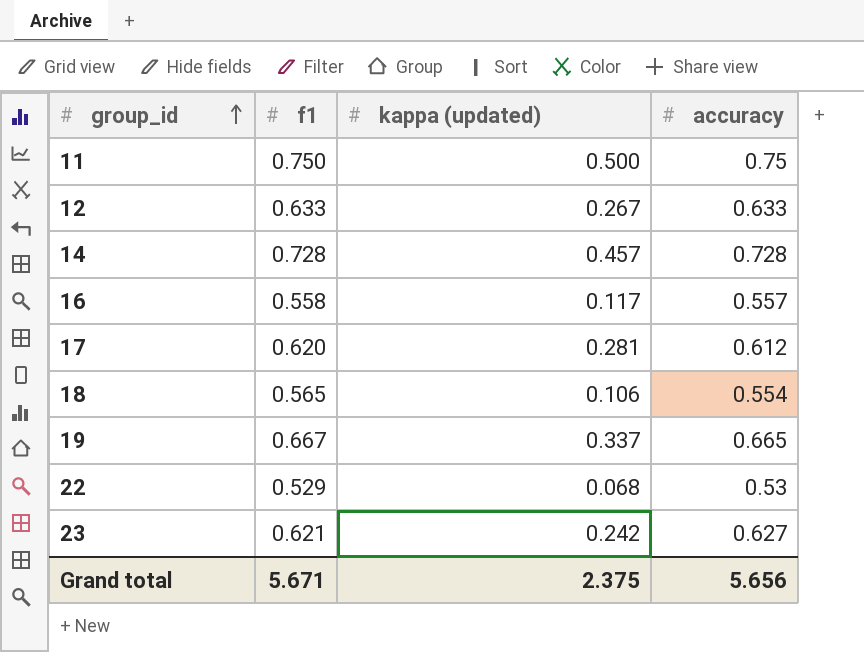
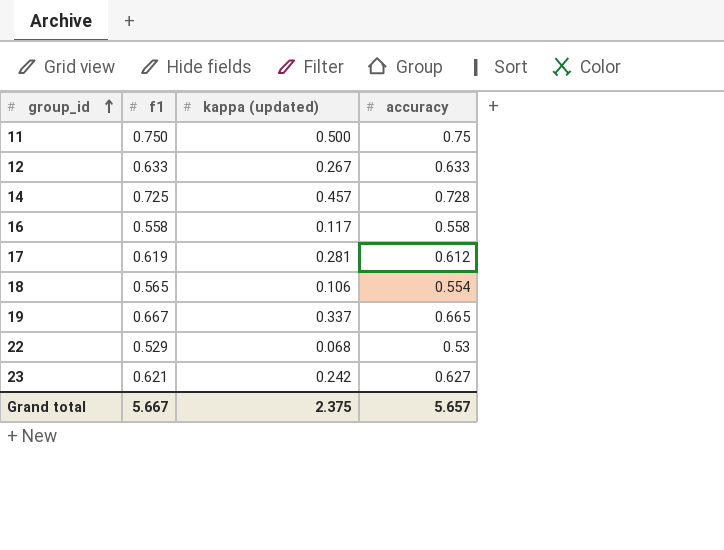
14 | f1: 0.728 -> 0.725
16 | accuracy: 0.557 -> 0.558
17 | f1: 0.620 -> 0.619
Grand total | f1: 5.671 -> 5.667
Grand total | accuracy: 5.656 -> 5.657

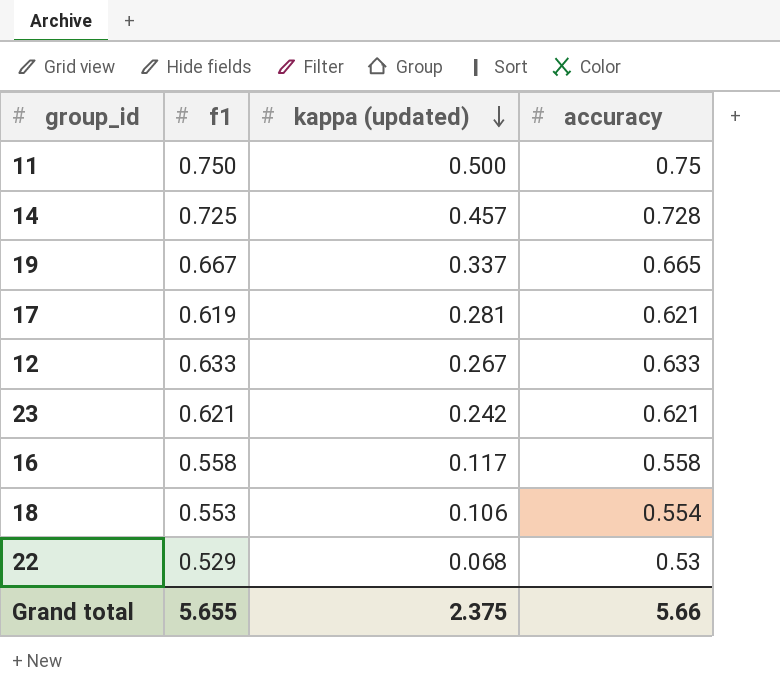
row order: group_id ascending -> kappa (updated) descending
17 | accuracy: 0.612 -> 0.621
23 | accuracy: 0.627 -> 0.621
18 | f1: 0.565 -> 0.553
Grand total | f1: 5.667 -> 5.655
Grand total | accuracy: 5.657 -> 5.66

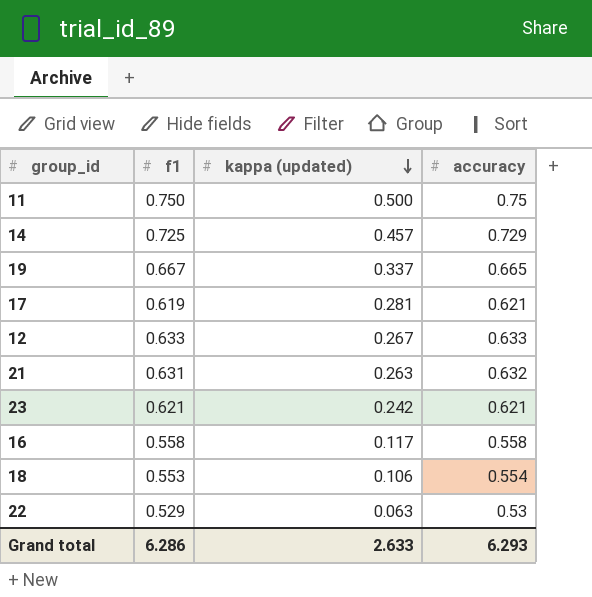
14 | accuracy: 0.728 -> 0.729
row 21: none -> 0.631 | 0.263 | 0.632
22 | kappa (updated): 0.068 -> 0.063
Grand total | f1: 5.655 -> 6.286
Grand total | kappa (updated): 2.375 -> 2.633
Grand total | accuracy: 5.66 -> 6.293

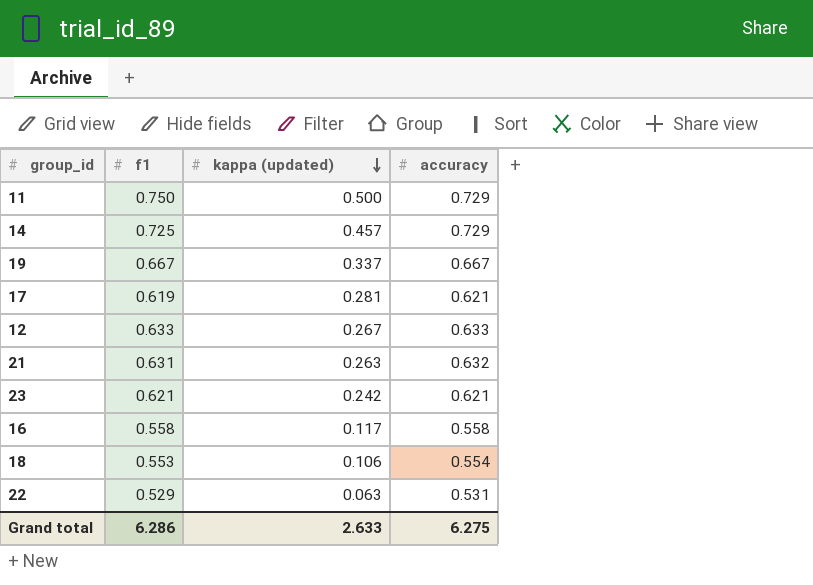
11 | accuracy: 0.75 -> 0.729
19 | accuracy: 0.665 -> 0.667
22 | accuracy: 0.53 -> 0.531
Grand total | accuracy: 6.293 -> 6.275

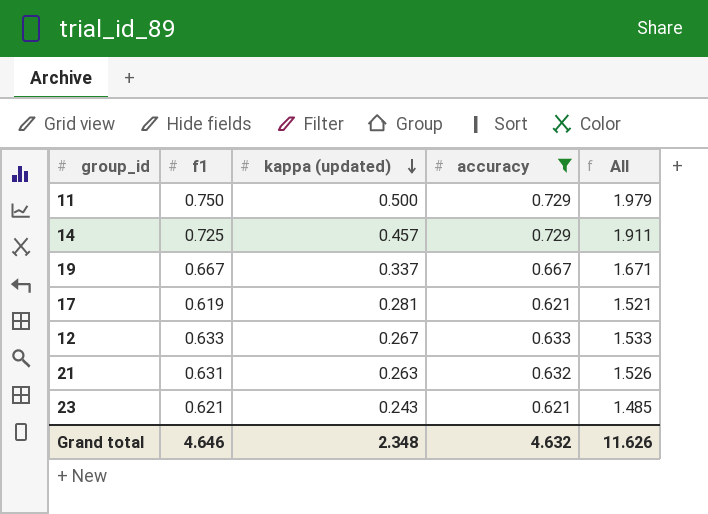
filter: none -> accuracy >= 0.621
column All | formula: none -> [f1] + [kappa (updated)] + [accuracy]
23 | kappa (updated): 0.242 -> 0.243
Grand total | f1: 6.286 -> 4.646
Grand total | kappa (updated): 2.633 -> 2.348
Grand total | accuracy: 6.275 -> 4.632

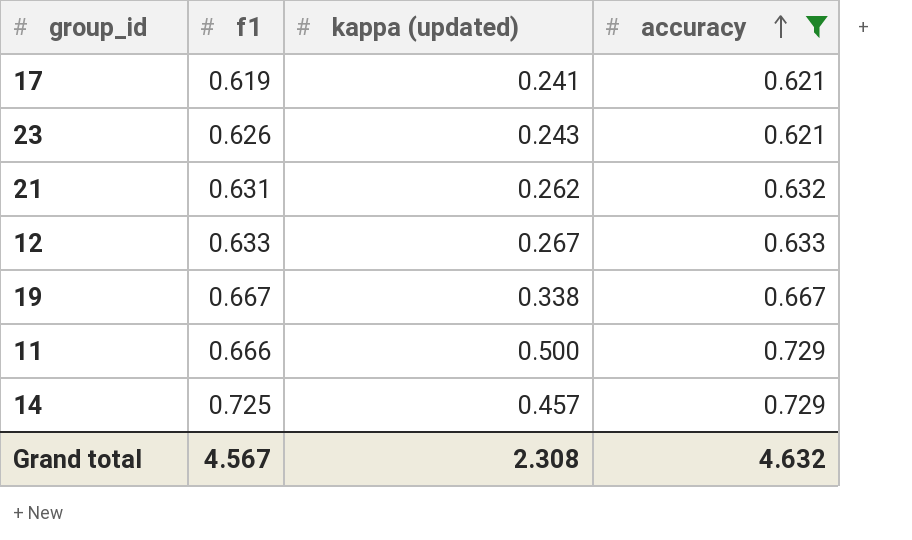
row order: kappa (updated) descending -> accuracy ascending
column All | formula: [f1] + [kappa (updated)] + [accuracy] -> none
17 | kappa (updated): 0.281 -> 0.241
23 | f1: 0.621 -> 0.626
21 | kappa (updated): 0.263 -> 0.262
19 | kappa (updated): 0.337 -> 0.338
11 | f1: 0.750 -> 0.666
Grand total | f1: 4.646 -> 4.567
Grand total | kappa (updated): 2.348 -> 2.308

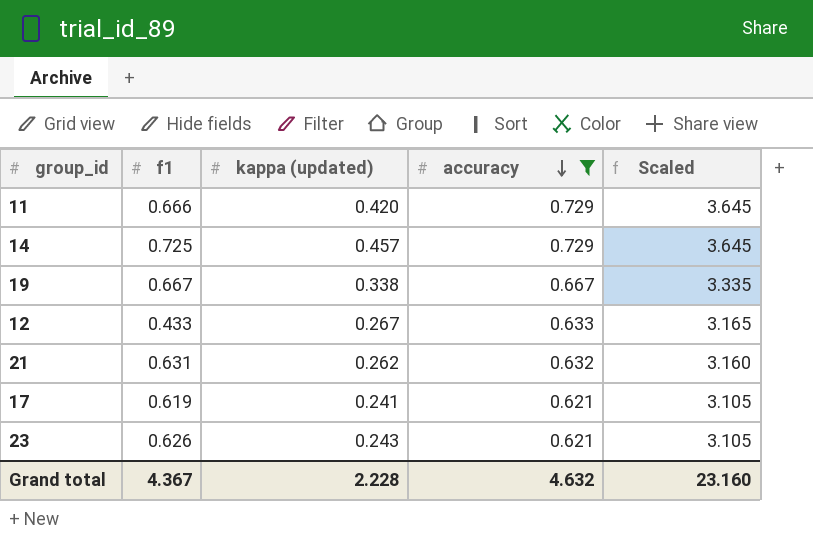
row order: accuracy ascending -> accuracy descending
column Scaled | formula: none -> [accuracy] * 5
11 | kappa (updated): 0.500 -> 0.420
12 | f1: 0.633 -> 0.433
Grand total | f1: 4.567 -> 4.367
Grand total | kappa (updated): 2.308 -> 2.228

